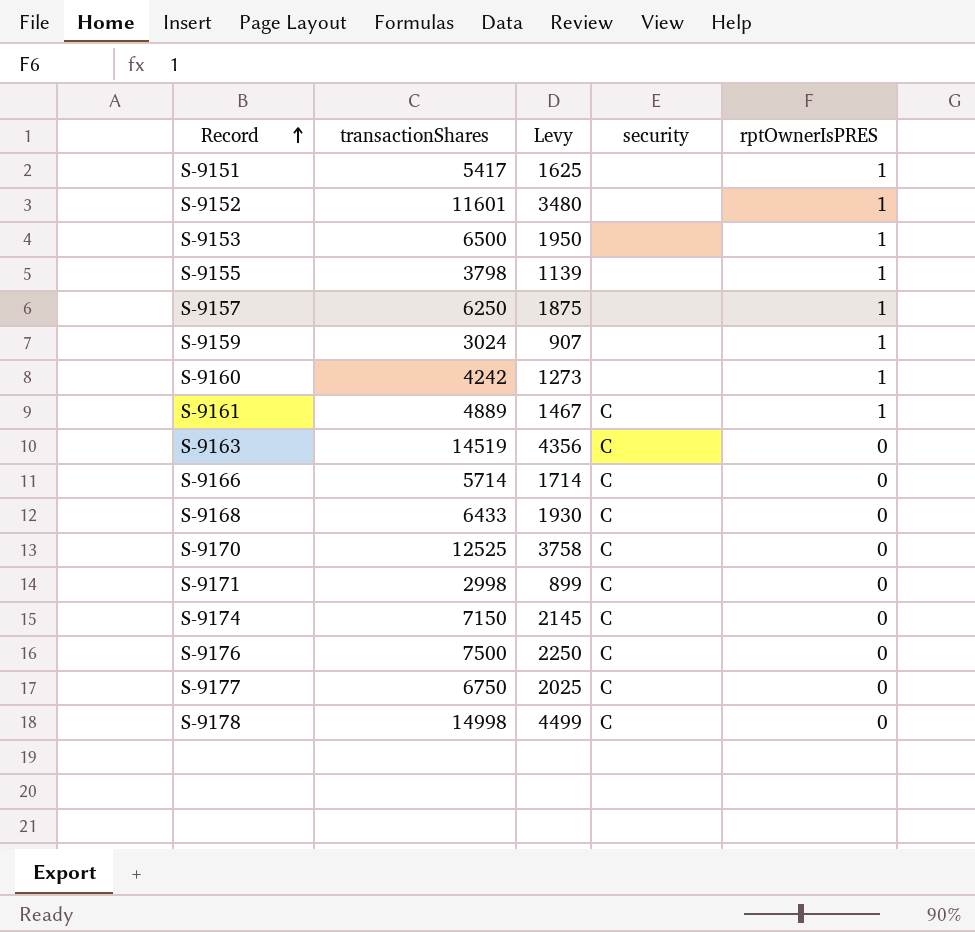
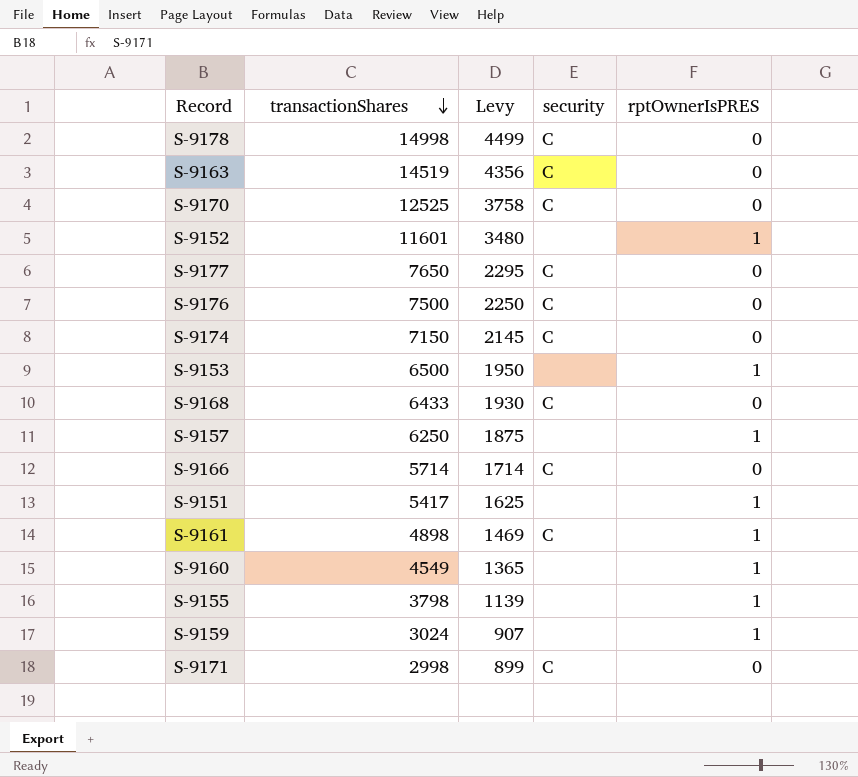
row order: Record ascending -> transactionShares descending
S-9177 | transactionShares: 6750 -> 7650
S-9177 | Levy: 2025 -> 2295
S-9161 | transactionShares: 4889 -> 4898
S-9161 | Levy: 1467 -> 1469
S-9160 | transactionShares: 4242 -> 4549
S-9160 | Levy: 1273 -> 1365

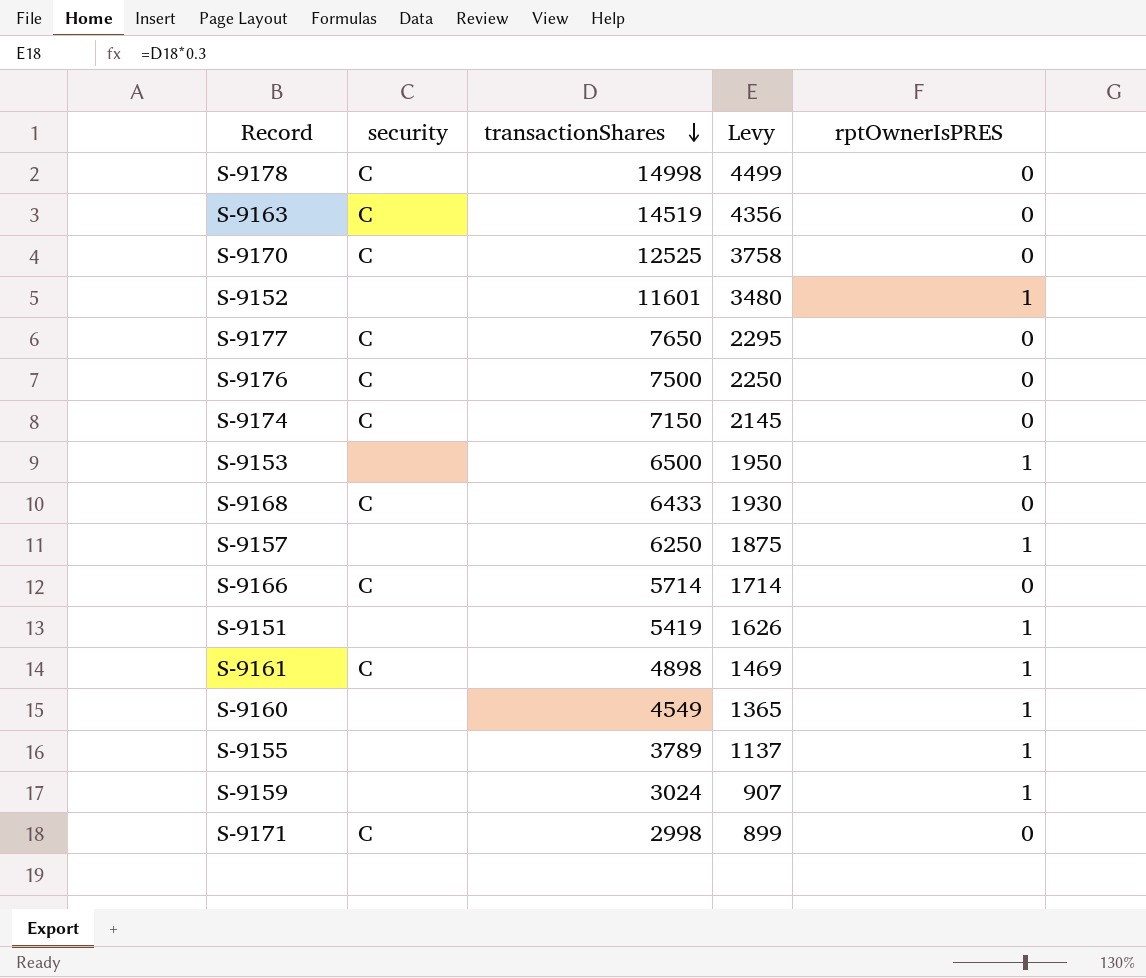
column security | position: 4 -> 2
S-9151 | transactionShares: 5417 -> 5419
S-9151 | Levy: 1625 -> 1626
S-9155 | transactionShares: 3798 -> 3789
S-9155 | Levy: 1139 -> 1137

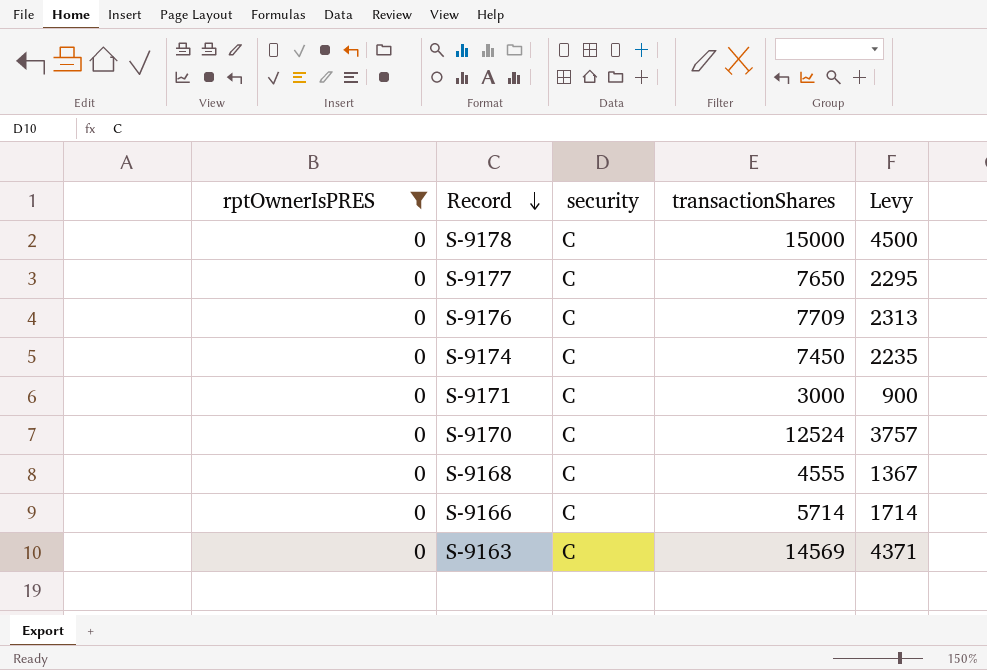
filter: none -> rptOwnerIsPRES = 0
row order: transactionShares descending -> Record descending
column rptOwnerIsPRES | position: 5 -> 1
S-9178 | transactionShares: 14998 -> 15000
S-9178 | Levy: 4499 -> 4500
S-9176 | transactionShares: 7500 -> 7709
S-9176 | Levy: 2250 -> 2313
S-9174 | transactionShares: 7150 -> 7450
S-9174 | Levy: 2145 -> 2235
S-9171 | transactionShares: 2998 -> 3000
S-9171 | Levy: 899 -> 900
S-9170 | transactionShares: 12525 -> 12524
S-9170 | Levy: 3758 -> 3757
S-9168 | transactionShares: 6433 -> 4555
S-9168 | Levy: 1930 -> 1367
S-9163 | transactionShares: 14519 -> 14569
S-9163 | Levy: 4356 -> 4371

